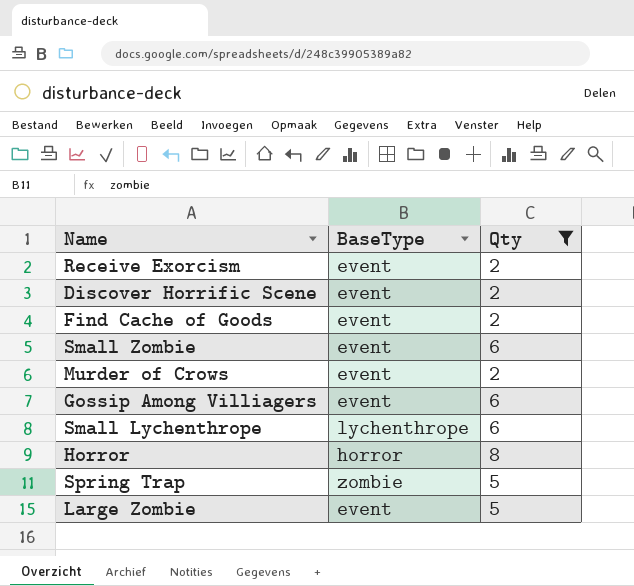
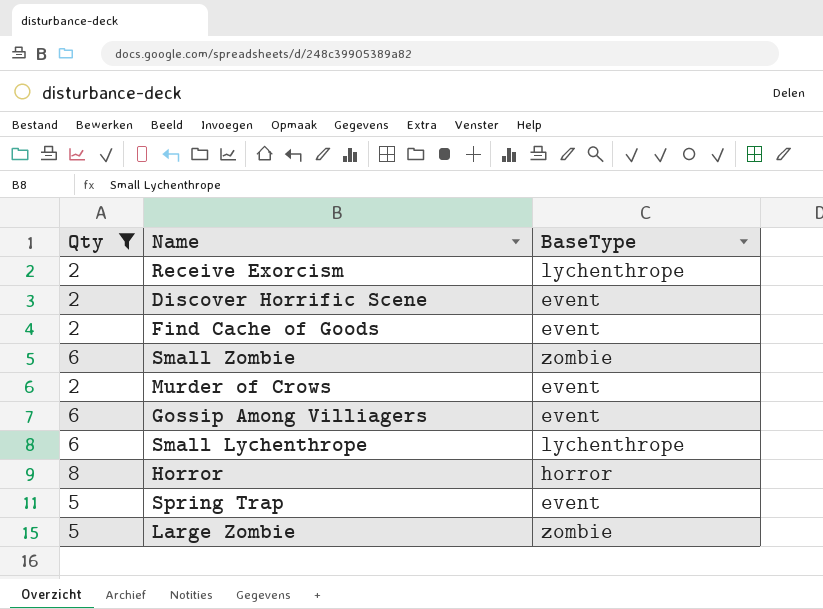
column Qty | position: 3 -> 1
Receive Exorcism | BaseType: event -> lychenthrope
Small Zombie | BaseType: event -> zombie
Spring Trap | BaseType: zombie -> event
Large Zombie | BaseType: event -> zombie

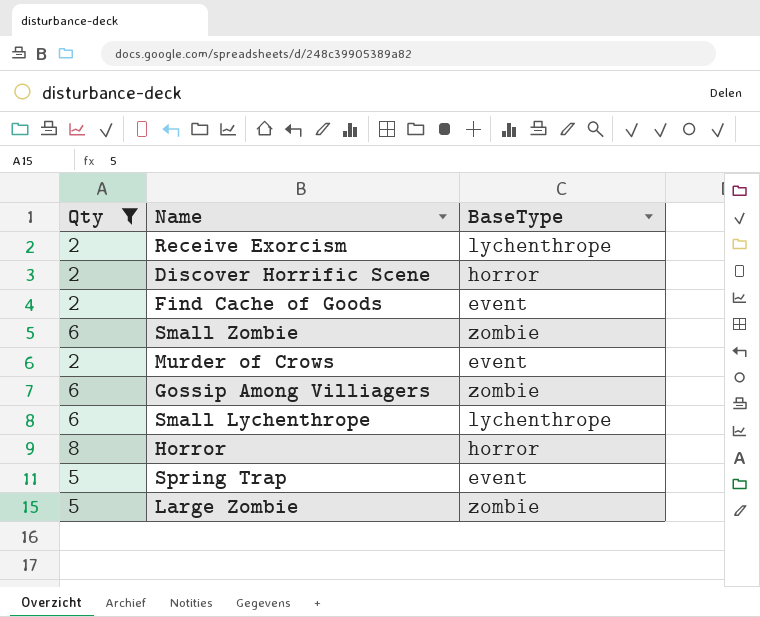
Discover Horrific Scene | BaseType: event -> horror
Gossip Among Villiagers | BaseType: event -> zombie

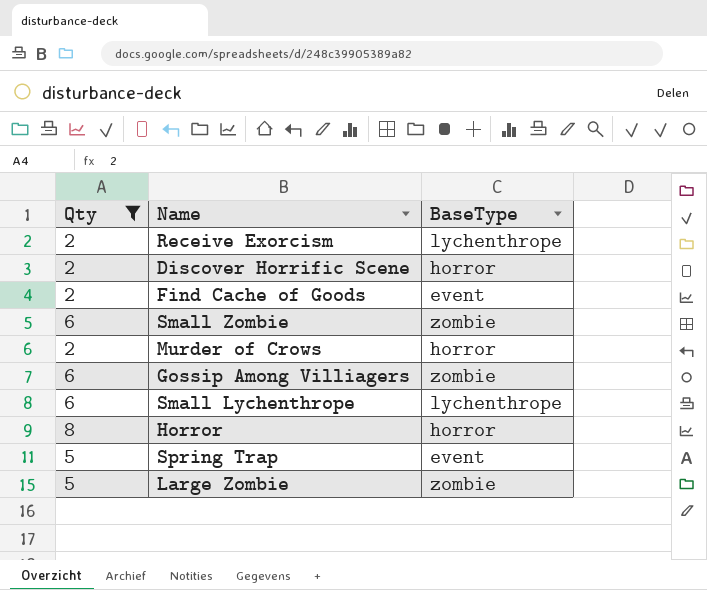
Murder of Crows | BaseType: event -> horror

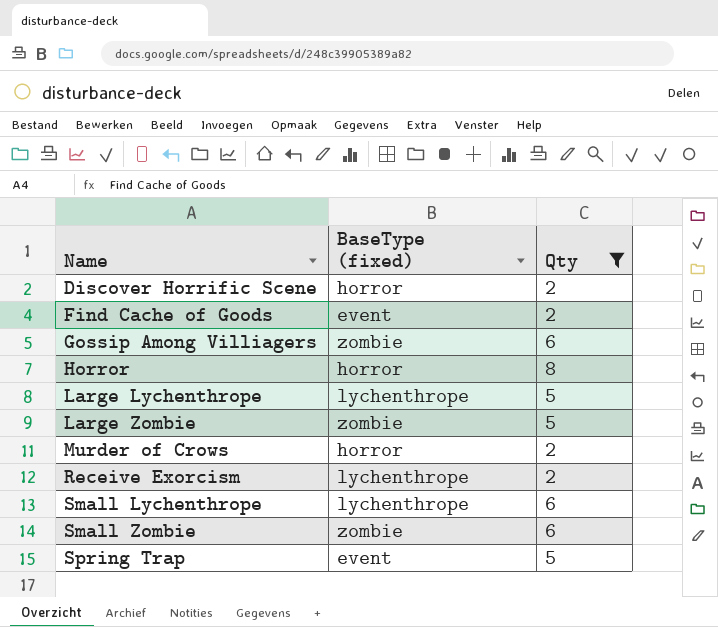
row order: none -> Name ascending
column name: BaseType -> BaseType (fixed)
column Qty | position: 1 -> 3
row Large Lychenthrope: none -> lychenthrope | 5

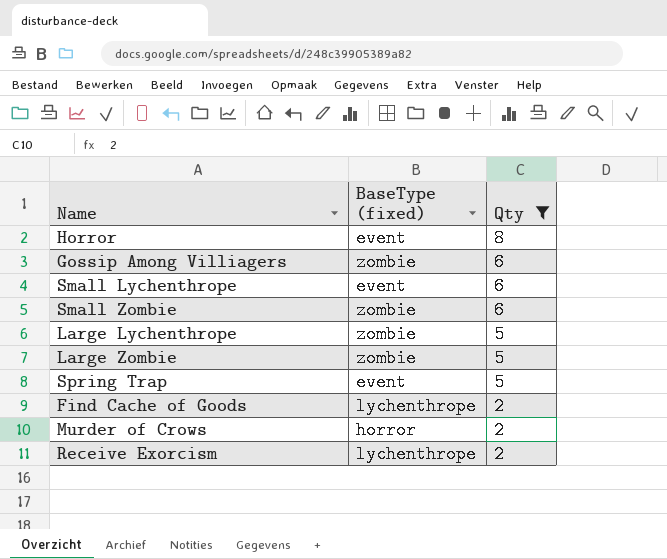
row order: Name ascending -> Qty descending
row Discover Horrific Scene: horror | 2 -> none
Horror | BaseType (fixed): horror -> event
Small Lychenthrope | BaseType (fixed): lychenthrope -> event
Large Lychenthrope | BaseType (fixed): lychenthrope -> zombie
Find Cache of Goods | BaseType (fixed): event -> lychenthrope

